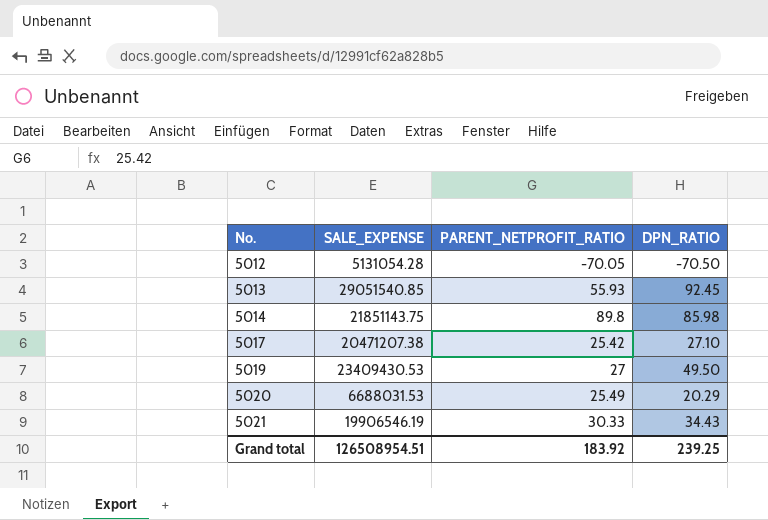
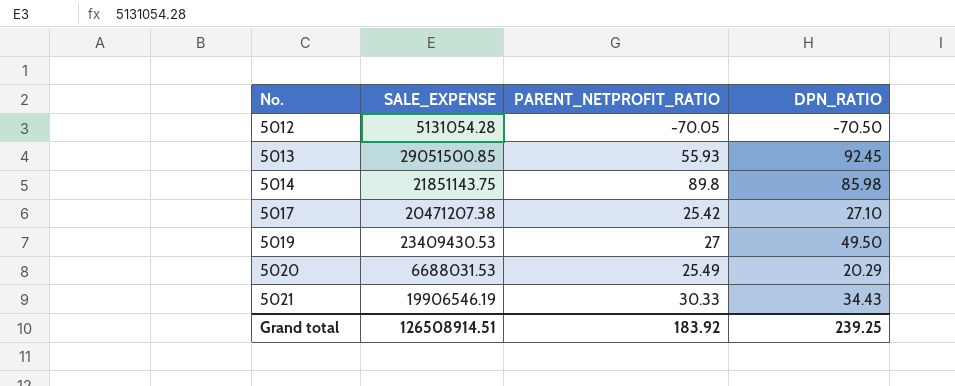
5013 | SALE_EXPENSE: 29051540.85 -> 29051500.85
Grand total | SALE_EXPENSE: 126508954.51 -> 126508914.51

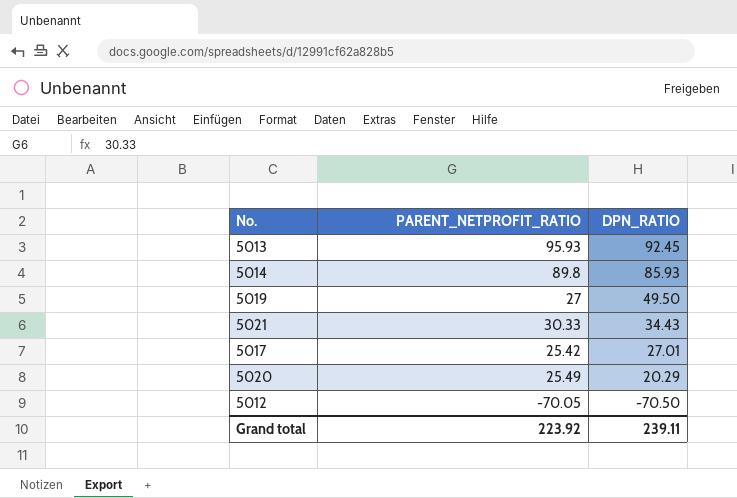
row order: No. ascending -> DPN_RATIO descending
column SALE_EXPENSE | position: 2 -> none
5013 | PARENT_NETPROFIT_RATIO: 55.93 -> 95.93
5014 | DPN_RATIO: 85.98 -> 85.93
5017 | DPN_RATIO: 27.10 -> 27.01
Grand total | PARENT_NETPROFIT_RATIO: 183.92 -> 223.92
Grand total | DPN_RATIO: 239.25 -> 239.11

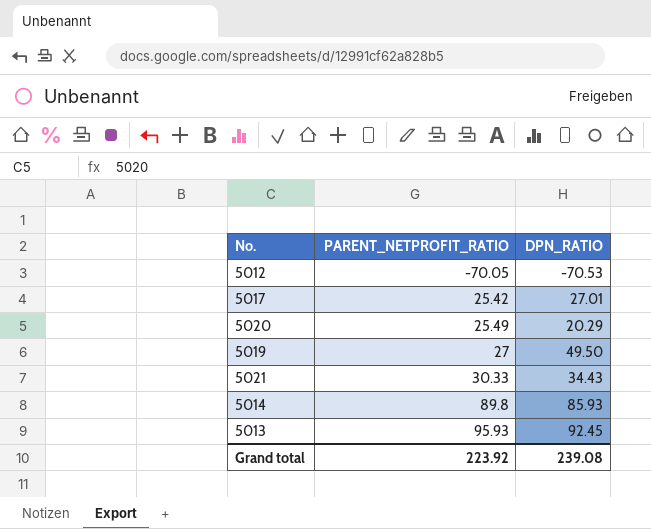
row order: DPN_RATIO descending -> PARENT_NETPROFIT_RATIO ascending
5012 | DPN_RATIO: -70.50 -> -70.53
Grand total | DPN_RATIO: 239.11 -> 239.08

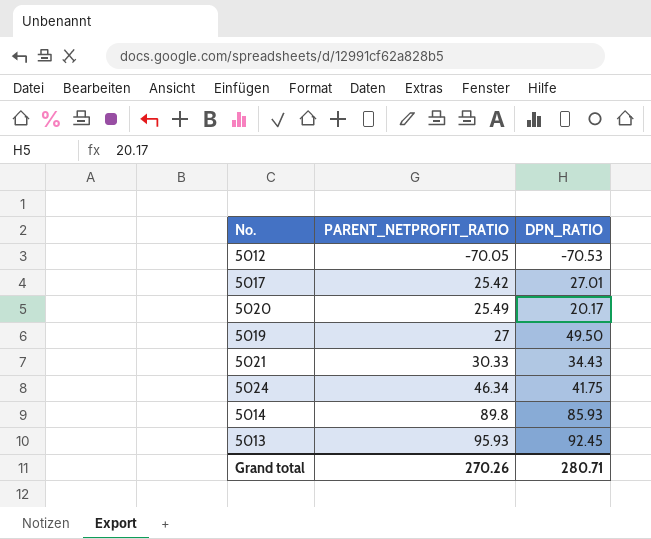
5020 | DPN_RATIO: 20.29 -> 20.17
row 5024: none -> 46.34 | 41.75
Grand total | PARENT_NETPROFIT_RATIO: 223.92 -> 270.26
Grand total | DPN_RATIO: 239.08 -> 280.71

